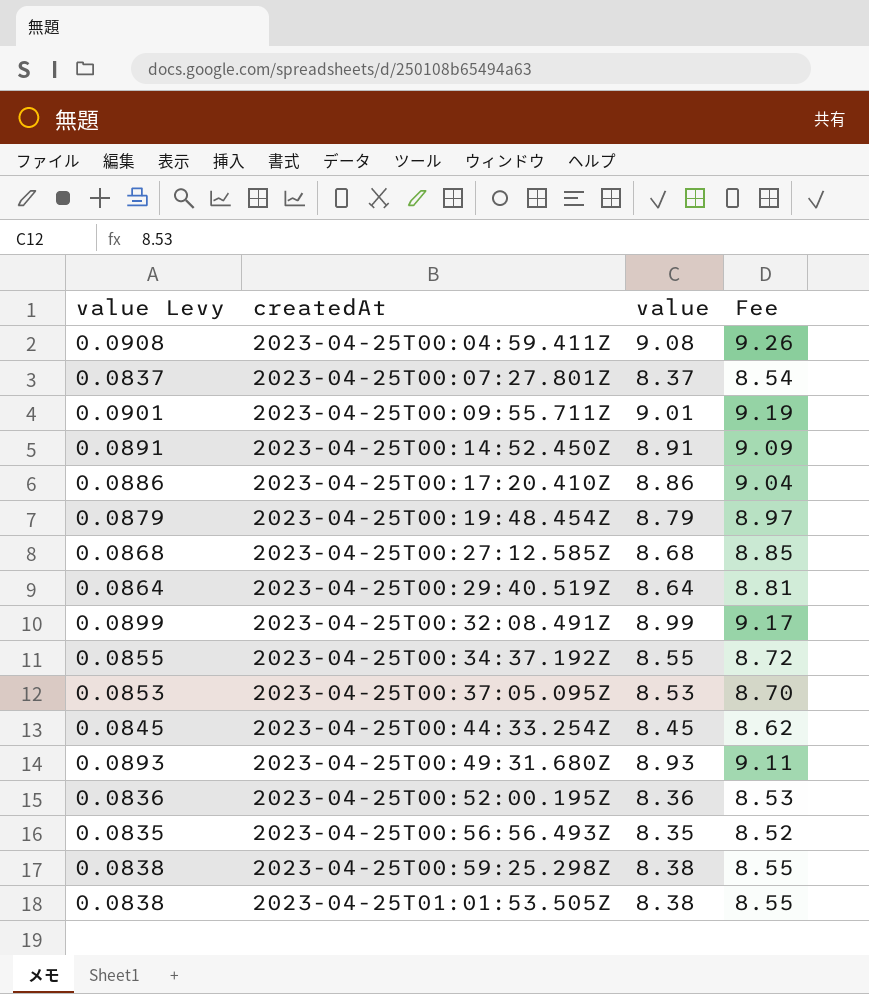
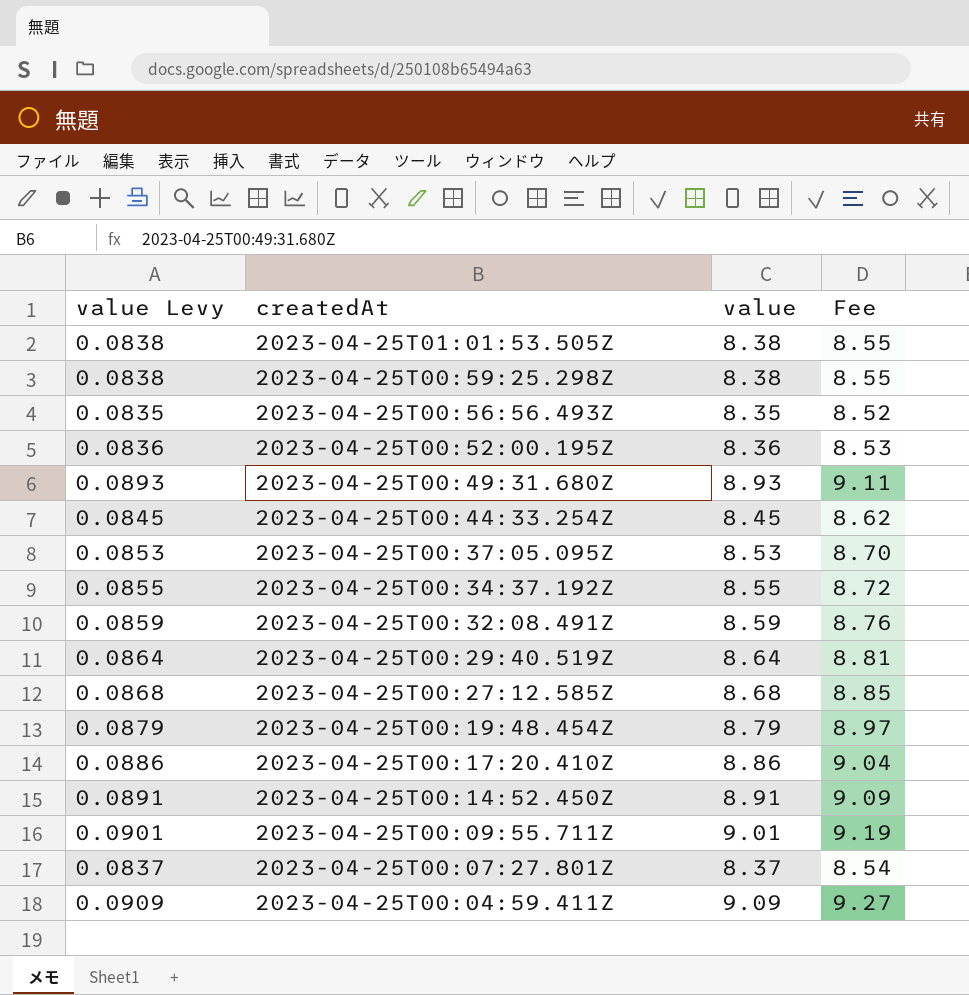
row order: createdAt ascending -> createdAt descending
2023-04-25T00:32:08.491Z | value Levy: 0.0899 -> 0.0859
2023-04-25T00:32:08.491Z | value: 8.99 -> 8.59
2023-04-25T00:32:08.491Z | Fee: 9.17 -> 8.76
2023-04-25T00:04:59.411Z | value Levy: 0.0908 -> 0.0909
2023-04-25T00:04:59.411Z | value: 9.08 -> 9.09
2023-04-25T00:04:59.411Z | Fee: 9.26 -> 9.27

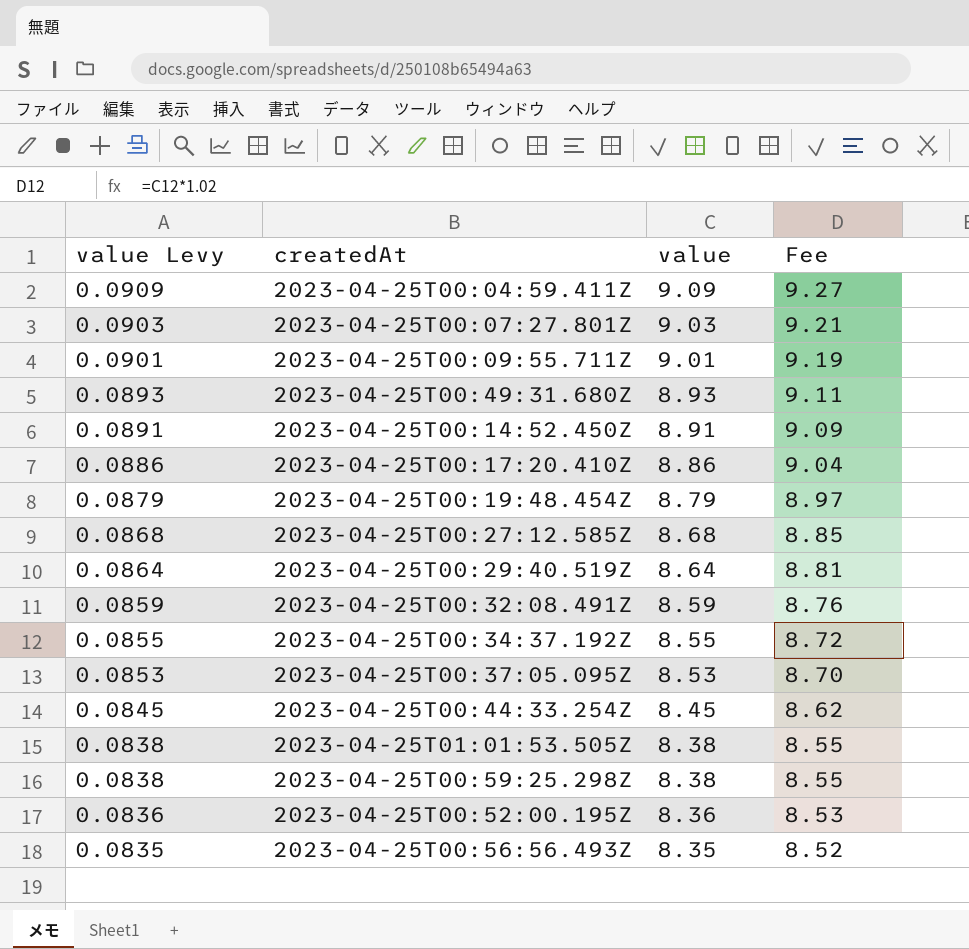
row order: createdAt descending -> value Levy descending
2023-04-25T00:07:27.801Z | value Levy: 0.0837 -> 0.0903
2023-04-25T00:07:27.801Z | value: 8.37 -> 9.03
2023-04-25T00:07:27.801Z | Fee: 8.54 -> 9.21

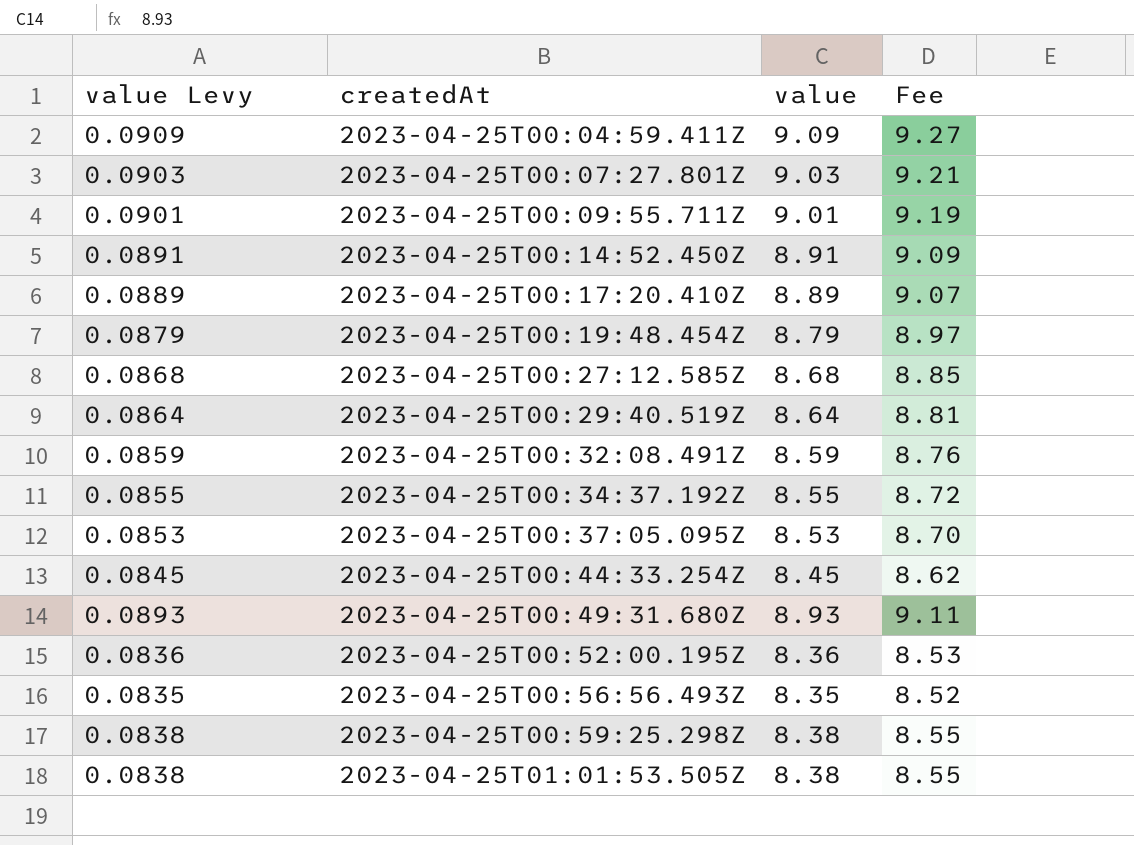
row order: value Levy descending -> createdAt ascending
2023-04-25T00:17:20.410Z | value Levy: 0.0886 -> 0.0889
2023-04-25T00:17:20.410Z | value: 8.86 -> 8.89
2023-04-25T00:17:20.410Z | Fee: 9.04 -> 9.07

